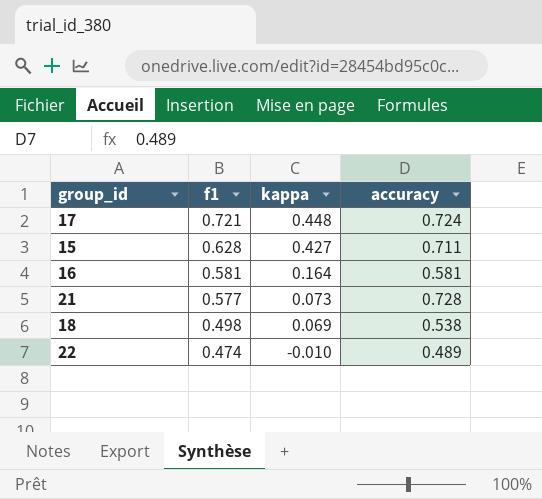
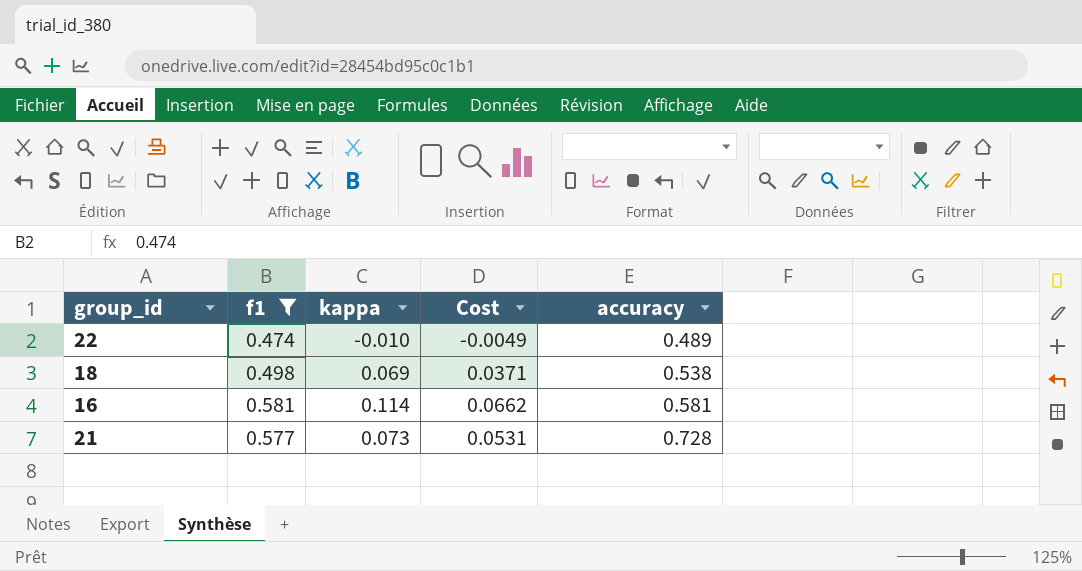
filter: none -> f1 <= 0.581
row order: f1 descending -> accuracy ascending
column Cost | formula: none -> [kappa] * [accuracy]
16 | kappa: 0.164 -> 0.114

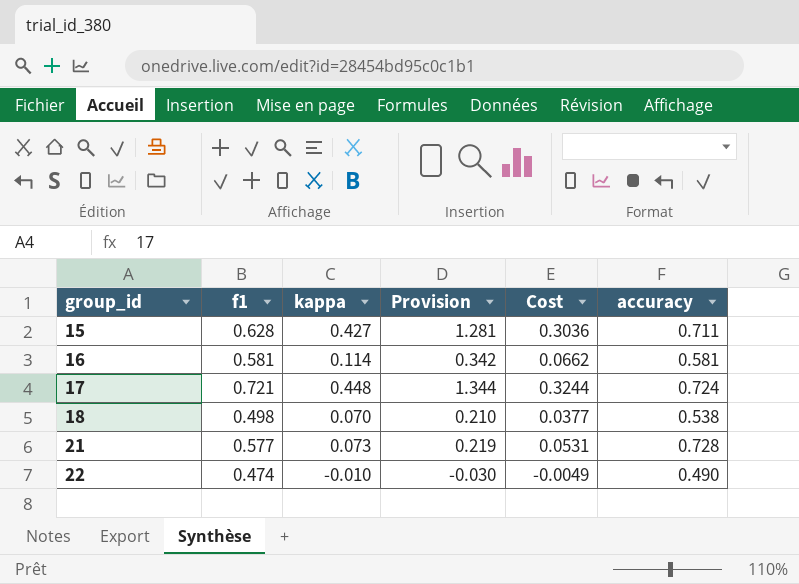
filter: f1 <= 0.581 -> none
row order: accuracy ascending -> group_id ascending
column Provision | formula: none -> [kappa] * 3
18 | kappa: 0.069 -> 0.070
18 | Cost: 0.0371 -> 0.0377
22 | accuracy: 0.489 -> 0.490

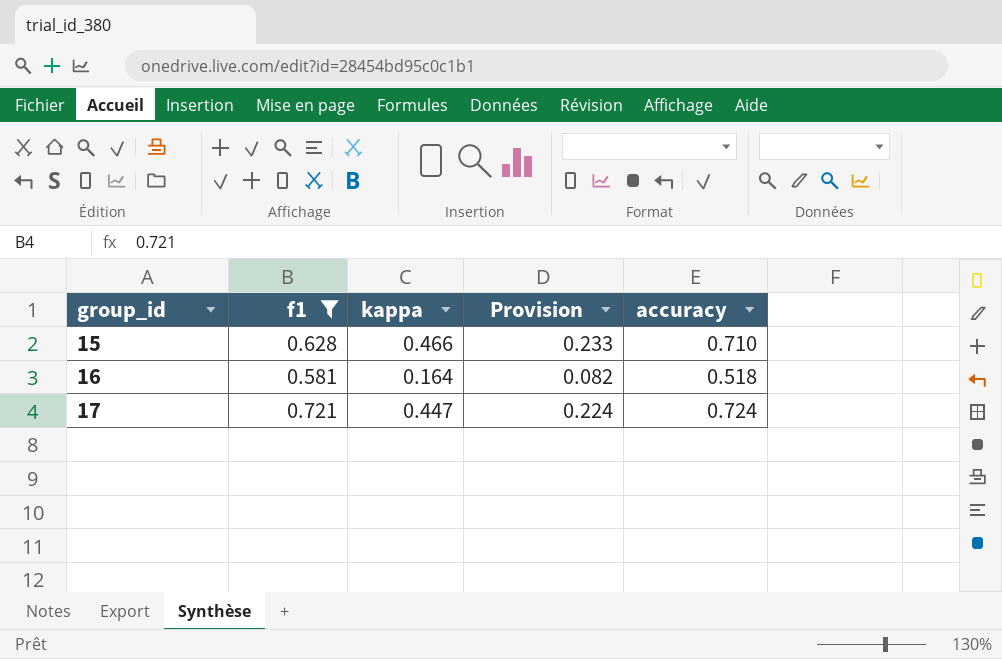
filter: none -> f1 >= 0.581
column Cost | formula: [kappa] * [accuracy] -> none
column Provision | formula: [kappa] * 3 -> [kappa] * 0.5
15 | kappa: 0.427 -> 0.466
15 | accuracy: 0.711 -> 0.710
16 | kappa: 0.114 -> 0.164
16 | accuracy: 0.581 -> 0.518
17 | kappa: 0.448 -> 0.447

